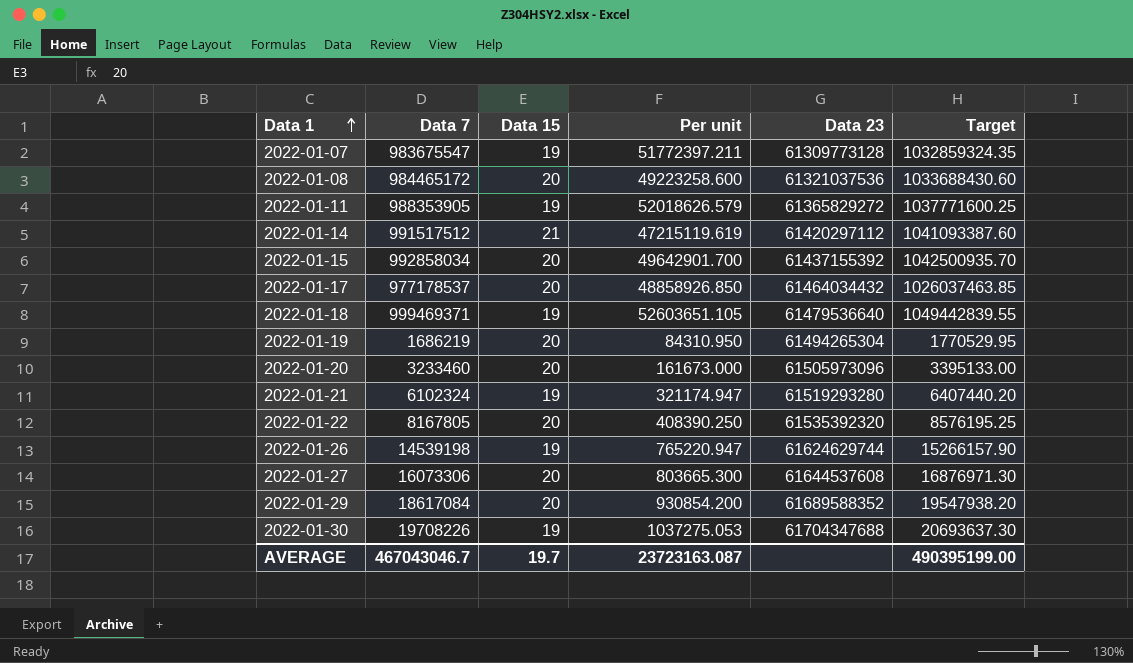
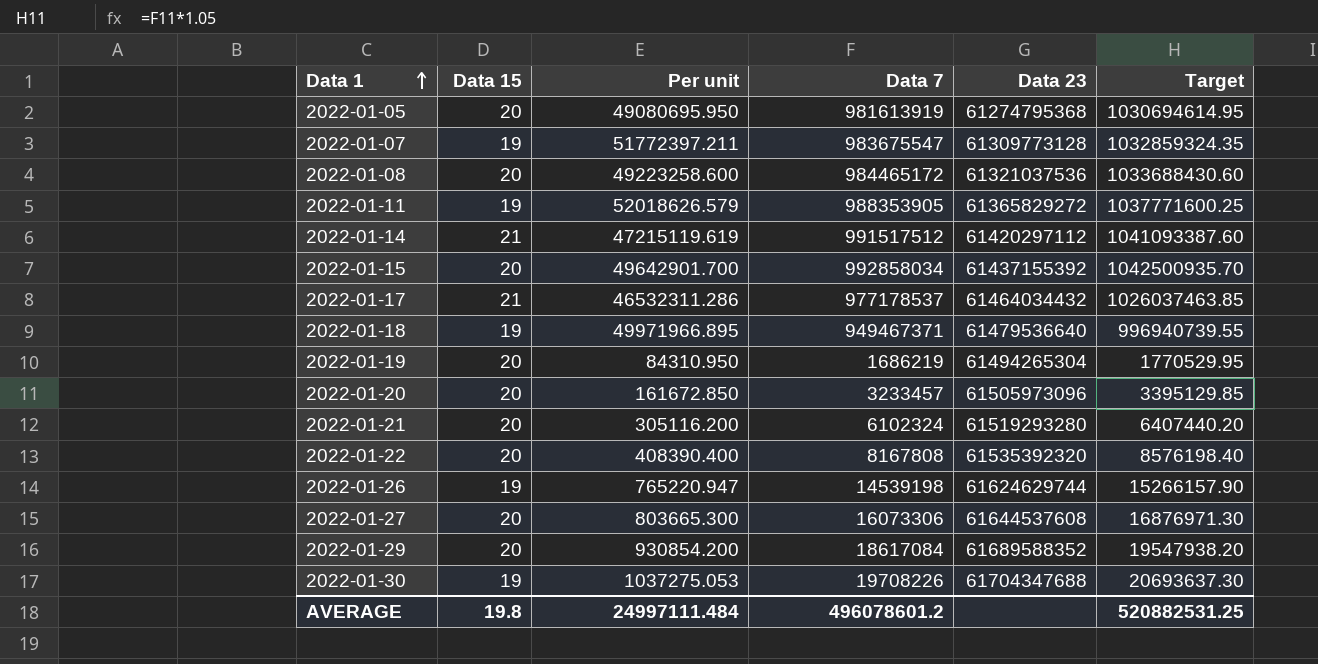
column Data 7 | position: 2 -> 4
row 2022-01-05: none -> 20 | 49080695.950 | 981613919 | 61274795368 | 1030694614.95
2022-01-17 | Data 15: 20 -> 21
2022-01-17 | Per unit: 48858926.850 -> 46532311.286
2022-01-18 | Per unit: 52603651.105 -> 49971966.895
2022-01-18 | Data 7: 999469371 -> 949467371
2022-01-18 | Target: 1049442839.55 -> 996940739.55
2022-01-20 | Per unit: 161673.000 -> 161672.850
2022-01-20 | Data 7: 3233460 -> 3233457
2022-01-20 | Target: 3395133.00 -> 3395129.85
2022-01-21 | Data 15: 19 -> 20
2022-01-21 | Per unit: 321174.947 -> 305116.200
2022-01-22 | Per unit: 408390.250 -> 408390.400
2022-01-22 | Data 7: 8167805 -> 8167808
2022-01-22 | Target: 8576195.25 -> 8576198.40
AVERAGE | Data 15: 19.7 -> 19.8
AVERAGE | Per unit: 23723163.087 -> 24997111.484
AVERAGE | Data 7: 467043046.7 -> 496078601.2
AVERAGE | Target: 490395199.00 -> 520882531.25

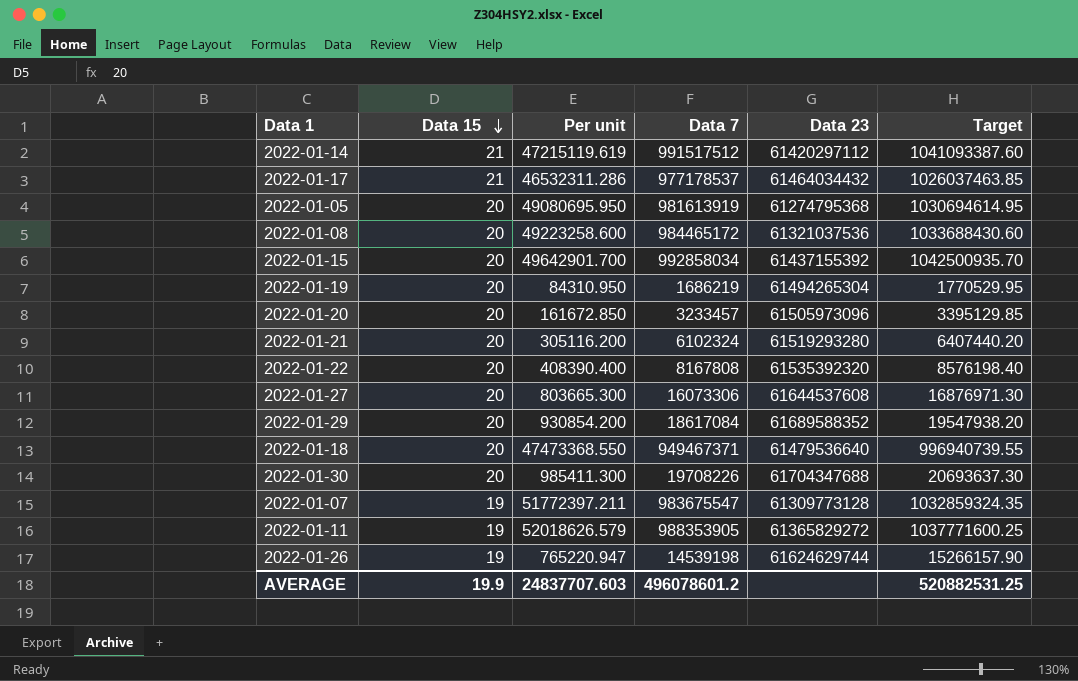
row order: Data 1 ascending -> Data 15 descending
2022-01-18 | Data 15: 19 -> 20
2022-01-18 | Per unit: 49971966.895 -> 47473368.550
2022-01-30 | Data 15: 19 -> 20
2022-01-30 | Per unit: 1037275.053 -> 985411.300
AVERAGE | Data 15: 19.8 -> 19.9
AVERAGE | Per unit: 24997111.484 -> 24837707.603

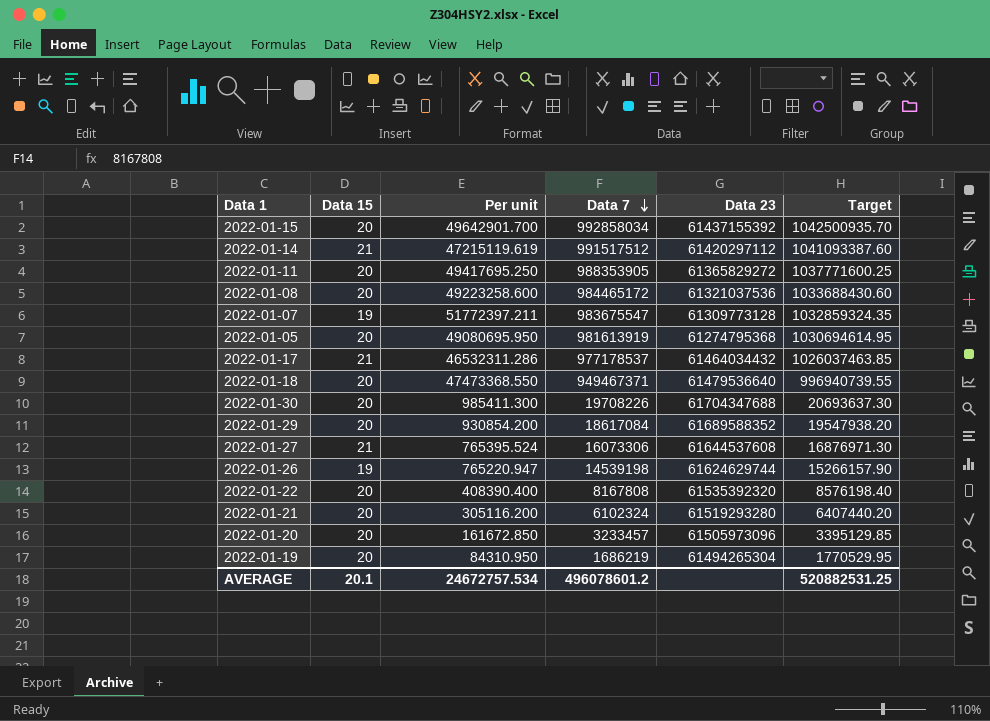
row order: Data 15 descending -> Data 7 descending
2022-01-11 | Data 15: 19 -> 20
2022-01-11 | Per unit: 52018626.579 -> 49417695.250
2022-01-27 | Data 15: 20 -> 21
2022-01-27 | Per unit: 803665.300 -> 765395.524
AVERAGE | Data 15: 19.9 -> 20.1
AVERAGE | Per unit: 24837707.603 -> 24672757.534

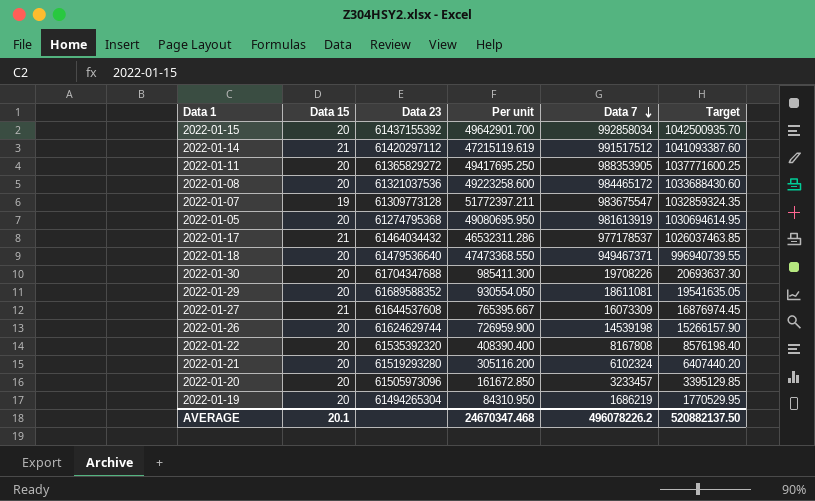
column Data 23 | position: 5 -> 3
2022-01-29 | Per unit: 930854.200 -> 930554.050
2022-01-29 | Data 7: 18617084 -> 18611081
2022-01-29 | Target: 19547938.20 -> 19541635.05
2022-01-27 | Per unit: 765395.524 -> 765395.667
2022-01-27 | Data 7: 16073306 -> 16073309
2022-01-27 | Target: 16876971.30 -> 16876974.45
2022-01-26 | Data 15: 19 -> 20
2022-01-26 | Per unit: 765220.947 -> 726959.900
AVERAGE | Per unit: 24672757.534 -> 24670347.468
AVERAGE | Data 7: 496078601.2 -> 496078226.2
AVERAGE | Target: 520882531.25 -> 520882137.50

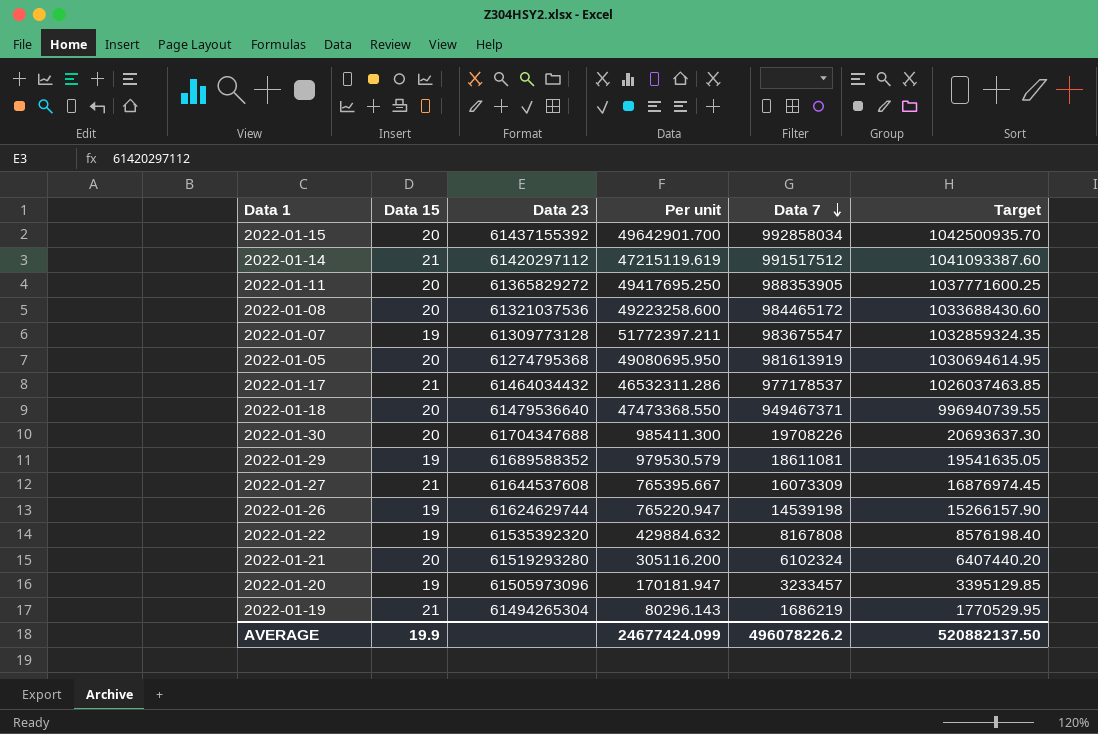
2022-01-29 | Data 15: 20 -> 19
2022-01-29 | Per unit: 930554.050 -> 979530.579
2022-01-26 | Data 15: 20 -> 19
2022-01-26 | Per unit: 726959.900 -> 765220.947
2022-01-22 | Data 15: 20 -> 19
2022-01-22 | Per unit: 408390.400 -> 429884.632
2022-01-20 | Data 15: 20 -> 19
2022-01-20 | Per unit: 161672.850 -> 170181.947
2022-01-19 | Data 15: 20 -> 21
2022-01-19 | Per unit: 84310.950 -> 80296.143
AVERAGE | Data 15: 20.1 -> 19.9
AVERAGE | Per unit: 24670347.468 -> 24677424.099

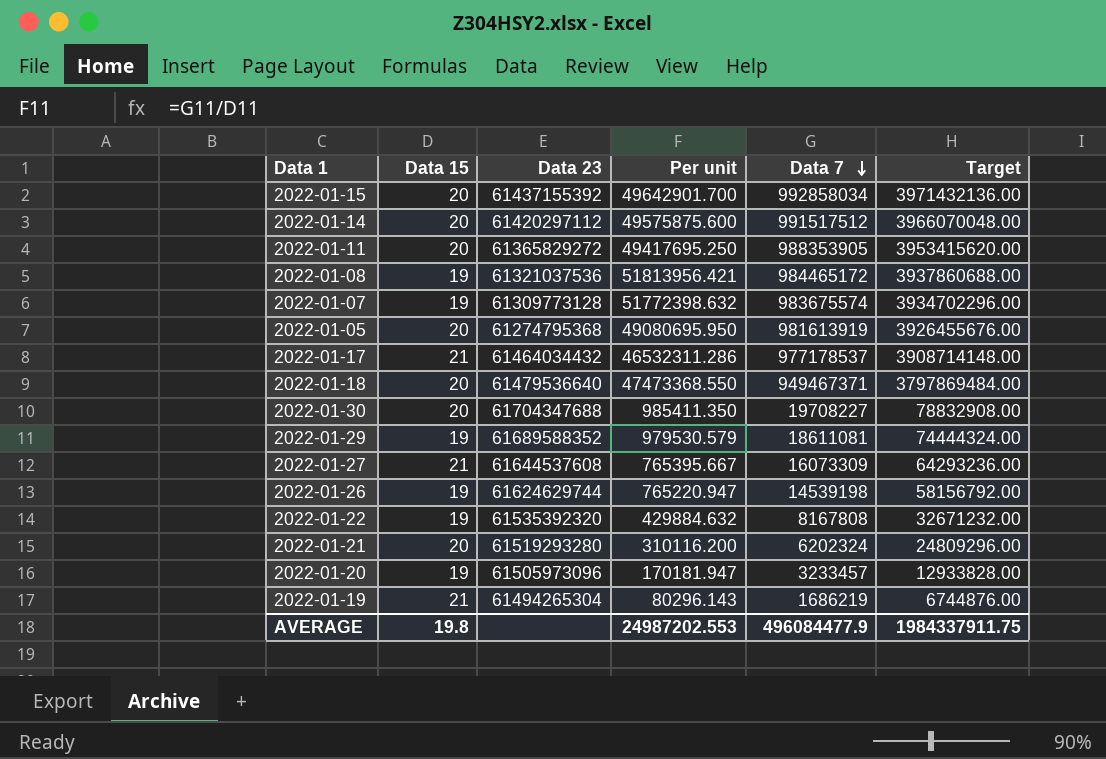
column Target | formula: [Data 7] * 1.05 -> [Data 7] * 4
2022-01-14 | Data 15: 21 -> 20
2022-01-14 | Per unit: 47215119.619 -> 49575875.600
2022-01-08 | Data 15: 20 -> 19
2022-01-08 | Per unit: 49223258.600 -> 51813956.421
2022-01-07 | Per unit: 51772397.211 -> 51772398.632
2022-01-07 | Data 7: 983675547 -> 983675574
2022-01-30 | Per unit: 985411.300 -> 985411.350
2022-01-30 | Data 7: 19708226 -> 19708227
2022-01-21 | Per unit: 305116.200 -> 310116.200
2022-01-21 | Data 7: 6102324 -> 6202324
AVERAGE | Data 15: 19.9 -> 19.8
AVERAGE | Per unit: 24677424.099 -> 24987202.553
AVERAGE | Data 7: 496078226.2 -> 496084477.9
AVERAGE | Target: 520882137.50 -> 1984337911.75

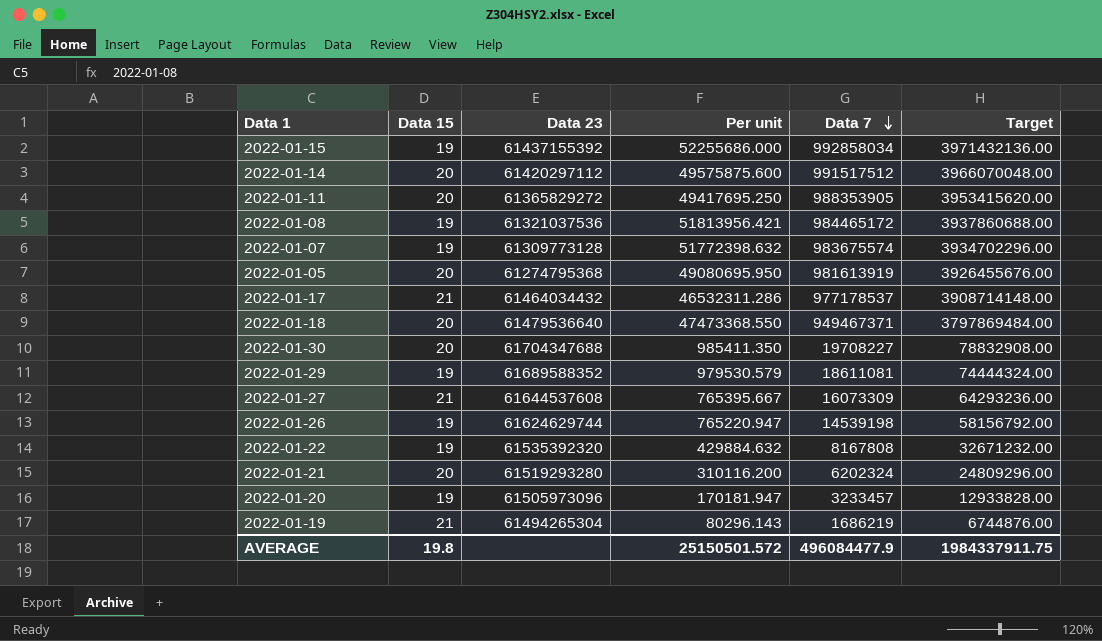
2022-01-15 | Data 15: 20 -> 19
2022-01-15 | Per unit: 49642901.700 -> 52255686.000
AVERAGE | Per unit: 24987202.553 -> 25150501.572

